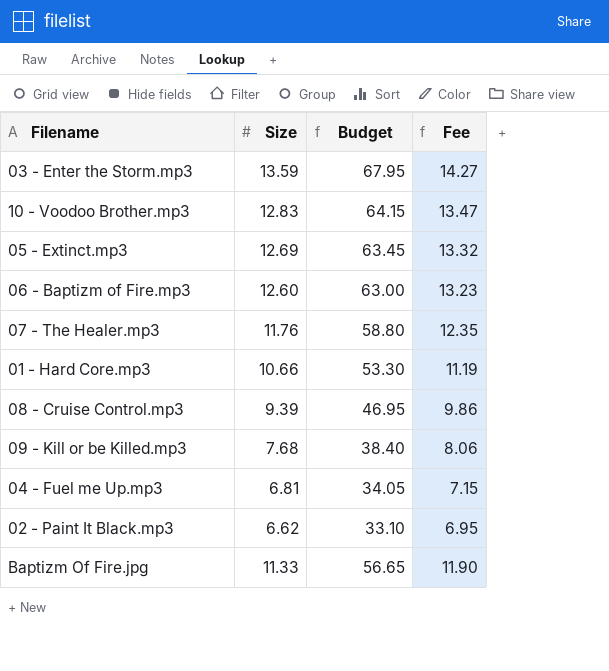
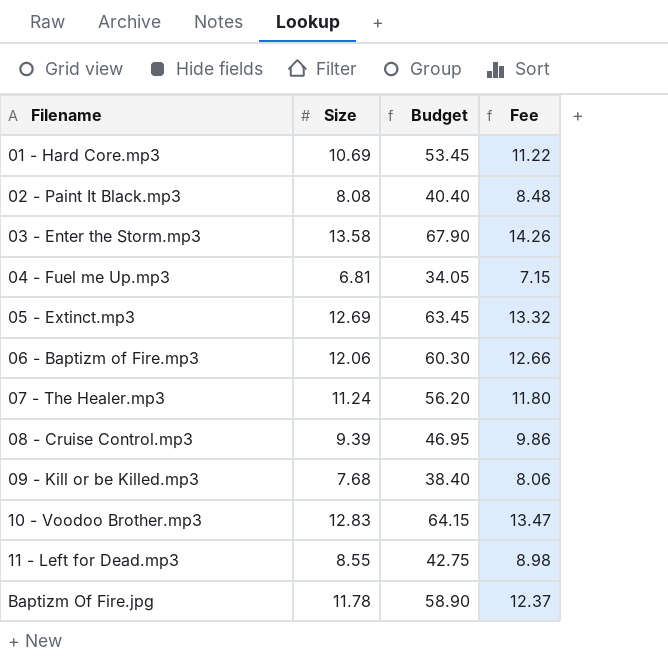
row order: none -> Filename ascending
01 - Hard Core.mp3 | Size: 10.66 -> 10.69
01 - Hard Core.mp3 | Budget: 53.30 -> 53.45
01 - Hard Core.mp3 | Fee: 11.19 -> 11.22
02 - Paint It Black.mp3 | Size: 6.62 -> 8.08
02 - Paint It Black.mp3 | Budget: 33.10 -> 40.40
02 - Paint It Black.mp3 | Fee: 6.95 -> 8.48
03 - Enter the Storm.mp3 | Size: 13.59 -> 13.58
03 - Enter the Storm.mp3 | Budget: 67.95 -> 67.90
03 - Enter the Storm.mp3 | Fee: 14.27 -> 14.26
06 - Baptizm of Fire.mp3 | Size: 12.60 -> 12.06
06 - Baptizm of Fire.mp3 | Budget: 63.00 -> 60.30
06 - Baptizm of Fire.mp3 | Fee: 13.23 -> 12.66
07 - The Healer.mp3 | Size: 11.76 -> 11.24
07 - The Healer.mp3 | Budget: 58.80 -> 56.20
07 - The Healer.mp3 | Fee: 12.35 -> 11.80
row 11 - Left for Dead.mp3: none -> 8.55 | 42.75 | 8.98
Baptizm Of Fire.jpg | Size: 11.33 -> 11.78
Baptizm Of Fire.jpg | Budget: 56.65 -> 58.90
Baptizm Of Fire.jpg | Fee: 11.90 -> 12.37

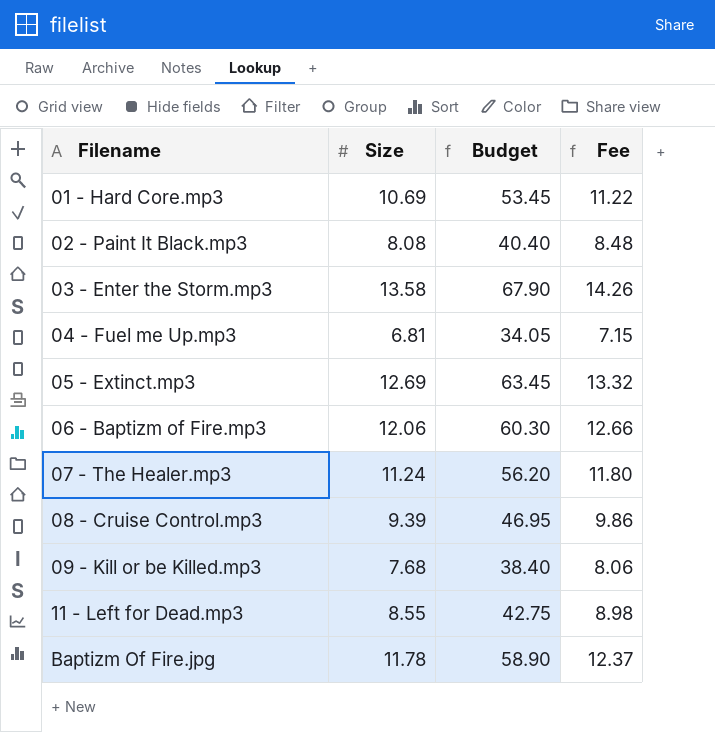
row 10 - Voodoo Brother.mp3: 12.83 | 64.15 | 13.47 -> none

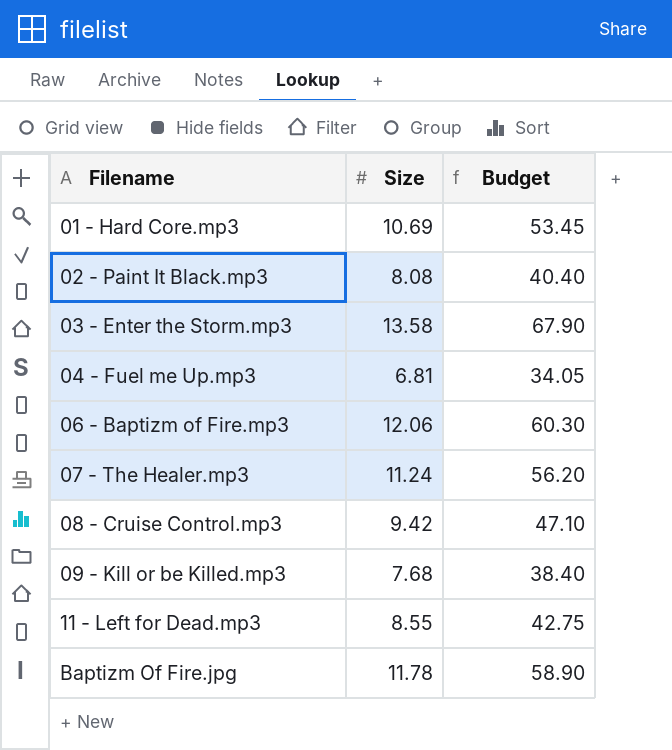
column Fee | formula: [Size] * 1.05 -> none
row 05 - Extinct.mp3: 12.69 | 63.45 | 13.32 -> none
08 - Cruise Control.mp3 | Size: 9.39 -> 9.42
08 - Cruise Control.mp3 | Budget: 46.95 -> 47.10

